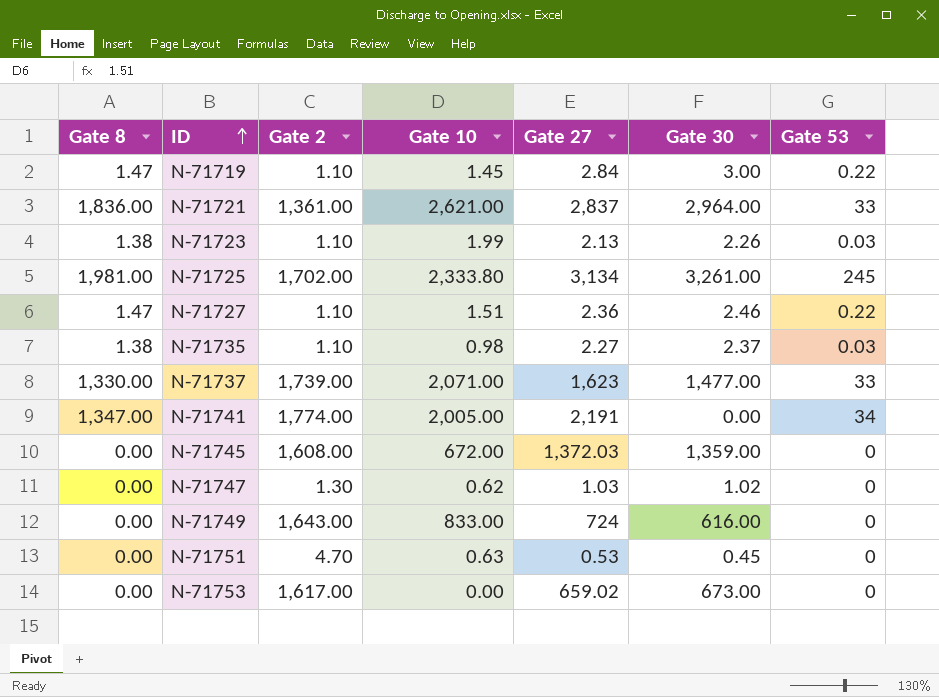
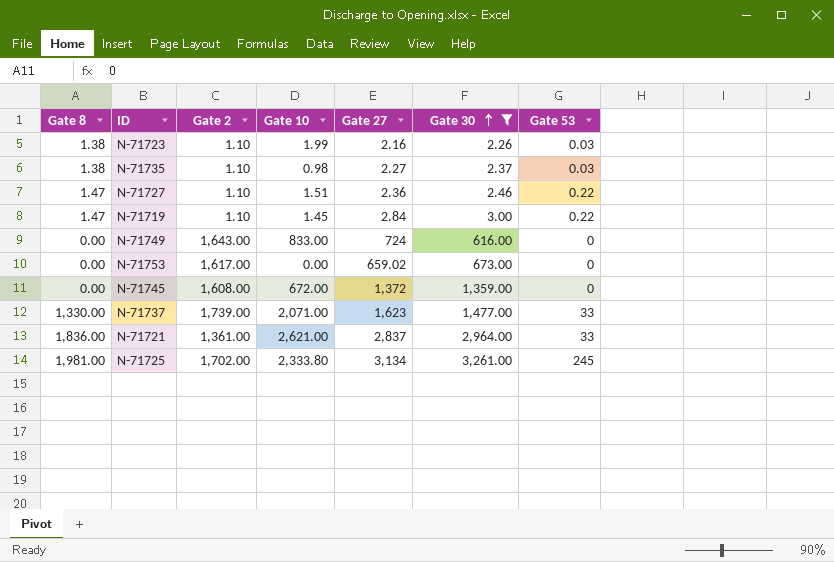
filter: none -> Gate 30 >= 2.26
row order: ID ascending -> Gate 30 ascending
N-71723 | Gate 27: 2.13 -> 2.16
N-71745 | Gate 27: 1,372.03 -> 1,372

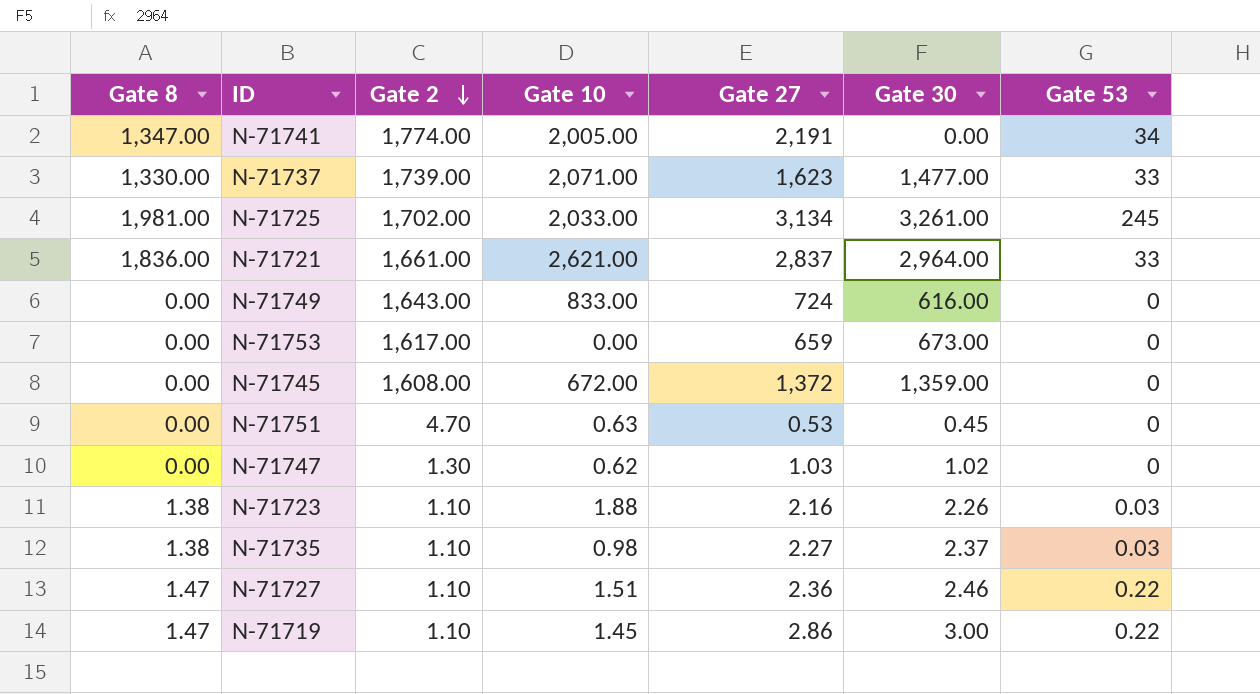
filter: Gate 30 >= 2.26 -> none
row order: Gate 30 ascending -> Gate 2 descending
N-71725 | Gate 10: 2,333.80 -> 2,033.00
N-71721 | Gate 2: 1,361.00 -> 1,661.00
N-71753 | Gate 27: 659.02 -> 659
N-71723 | Gate 10: 1.99 -> 1.88
N-71719 | Gate 27: 2.84 -> 2.86

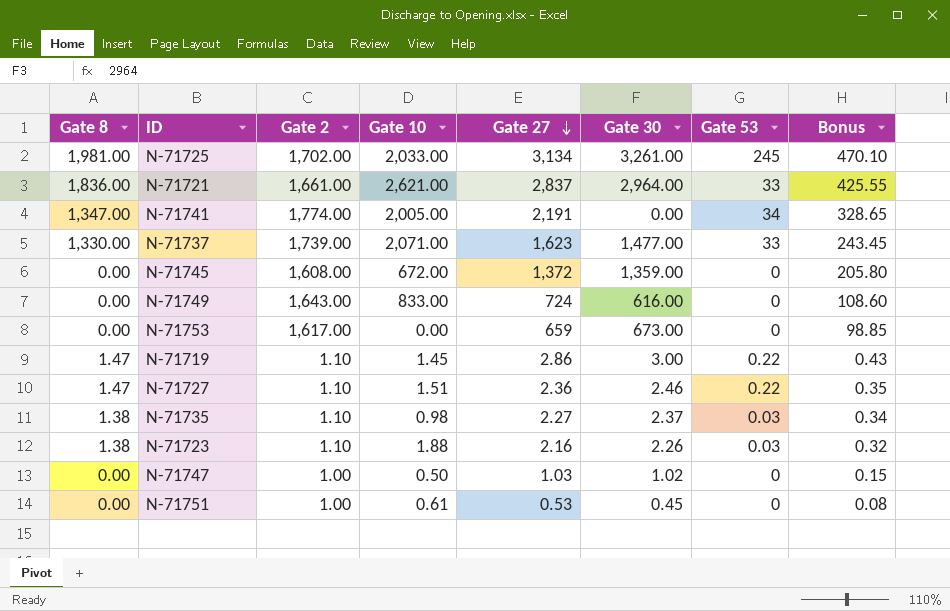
row order: Gate 2 descending -> Gate 27 descending
column Bonus | formula: none -> [Gate 27] * 0.15
N-71747 | Gate 2: 1.30 -> 1.00
N-71747 | Gate 10: 0.62 -> 0.50
N-71751 | Gate 2: 4.70 -> 1.00
N-71751 | Gate 10: 0.63 -> 0.61

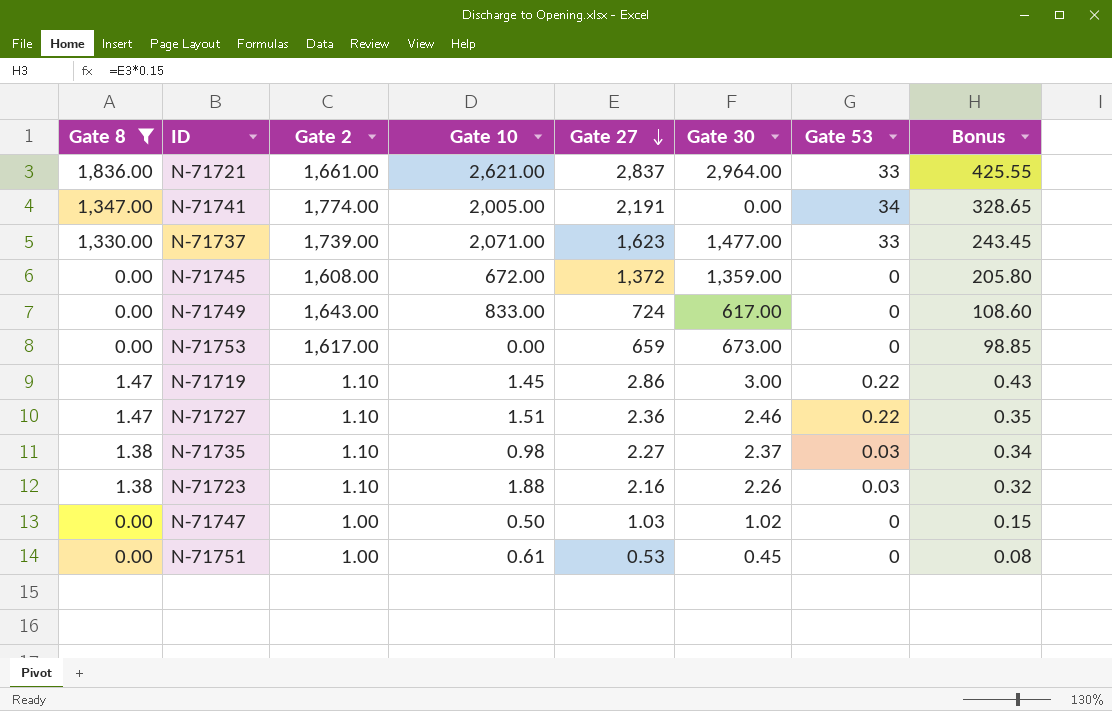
filter: none -> Gate 8 != 1,981.00
N-71749 | Gate 30: 616.00 -> 617.00

